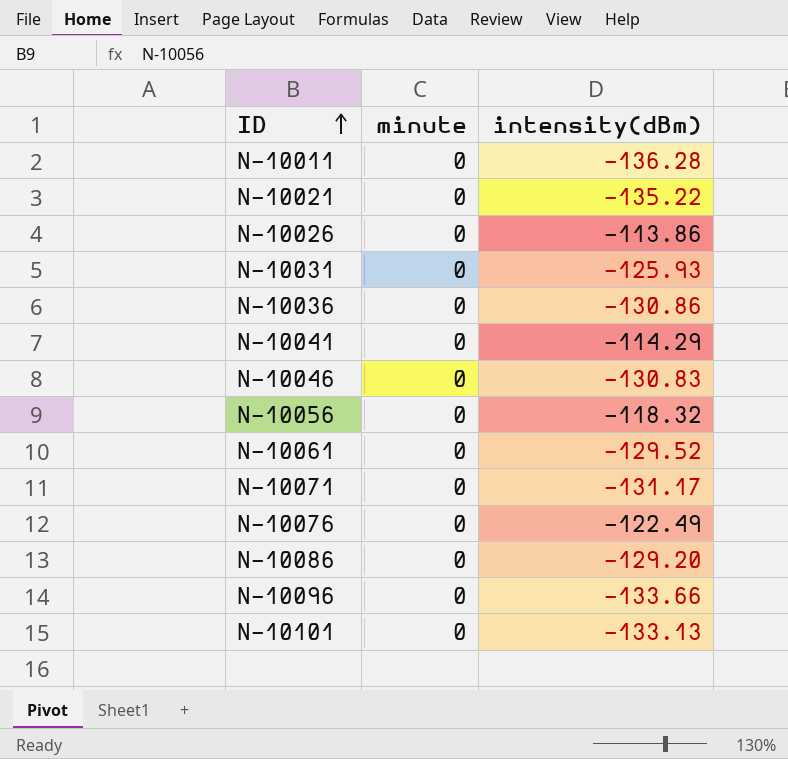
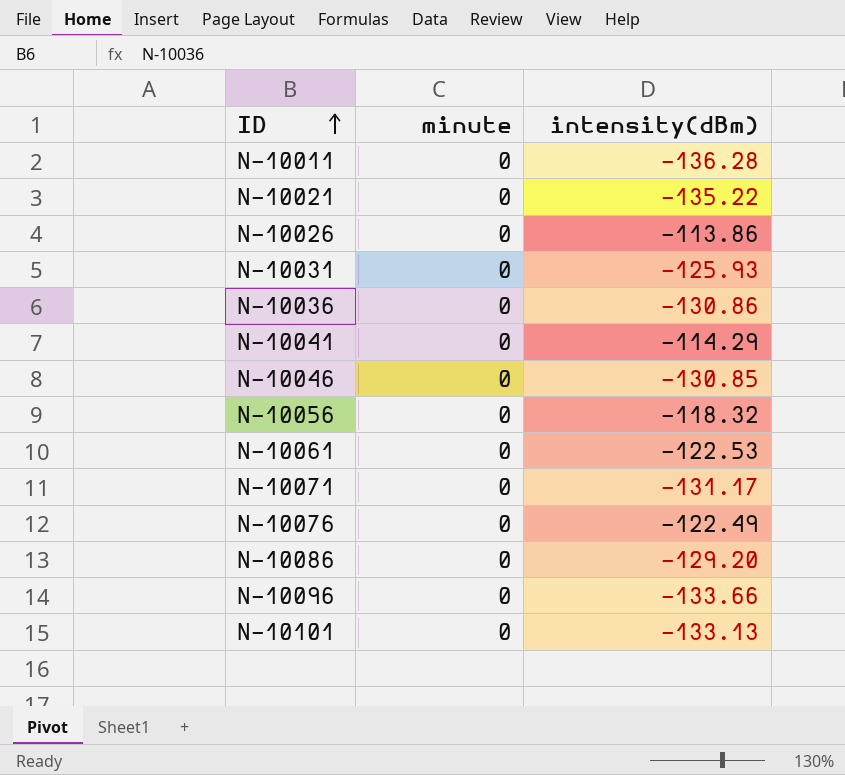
N-10046 | intensity(dBm): -130.83 -> -130.85
N-10061 | intensity(dBm): -129.52 -> -122.53

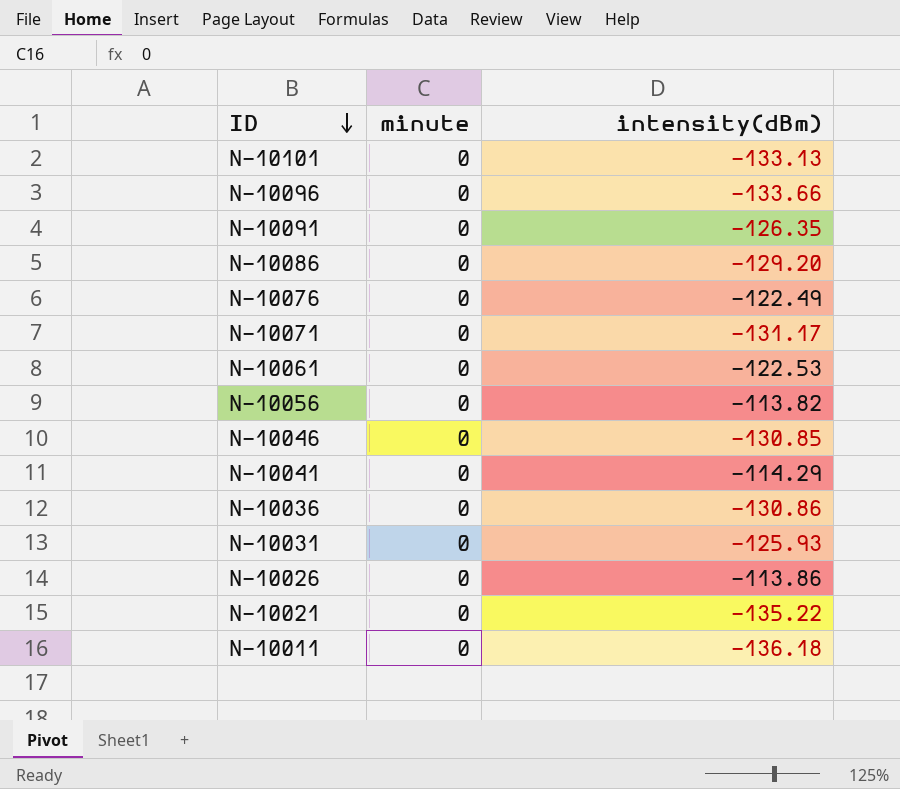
row order: ID ascending -> ID descending
row N-10091: none -> 0 | -126.35
N-10056 | intensity(dBm): -118.32 -> -113.82
N-10011 | intensity(dBm): -136.28 -> -136.18

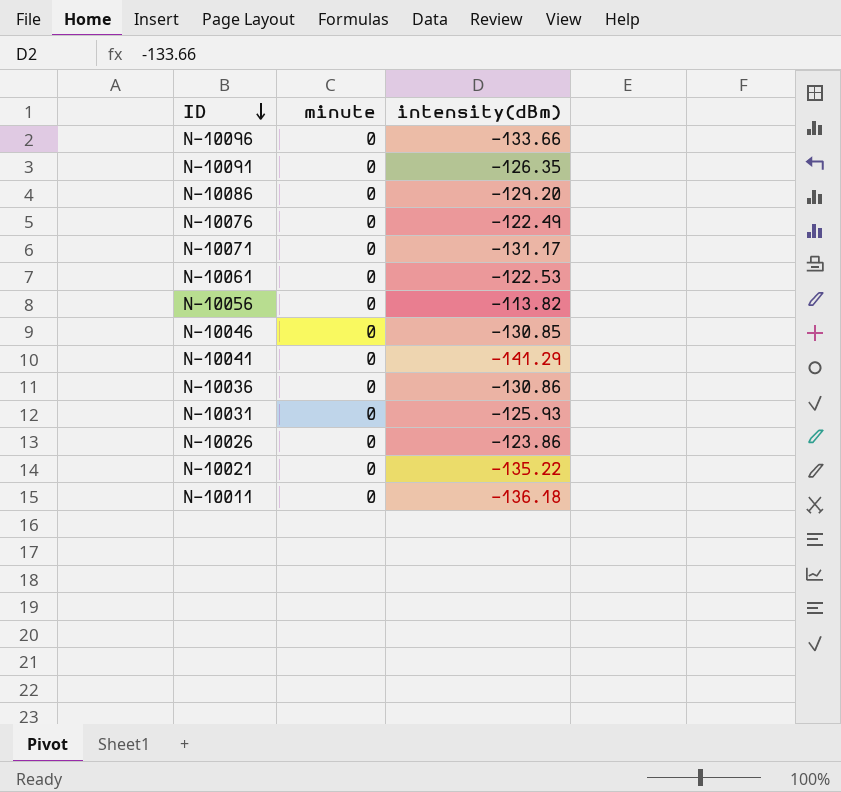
row N-10101: 0 | -133.13 -> none
N-10041 | intensity(dBm): -114.29 -> -141.29
N-10026 | intensity(dBm): -113.86 -> -123.86

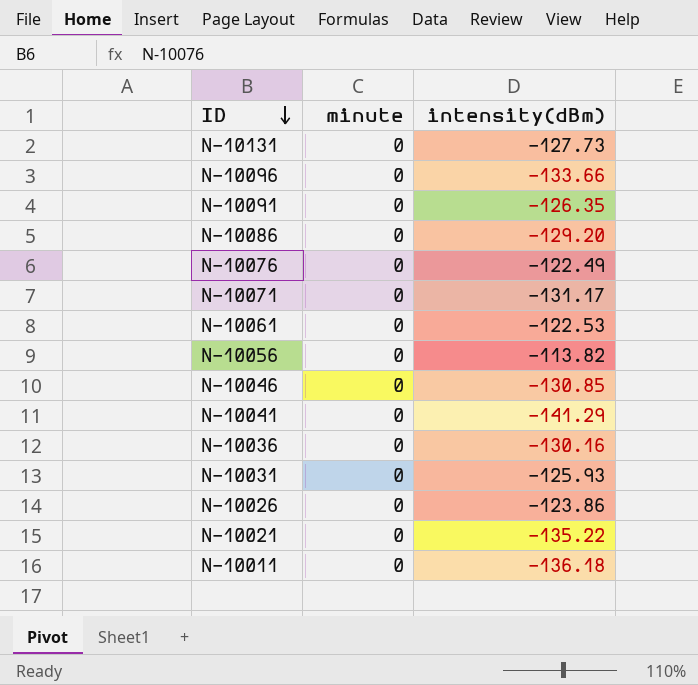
row N-10131: none -> 0 | -127.73
N-10036 | intensity(dBm): -130.86 -> -130.16

